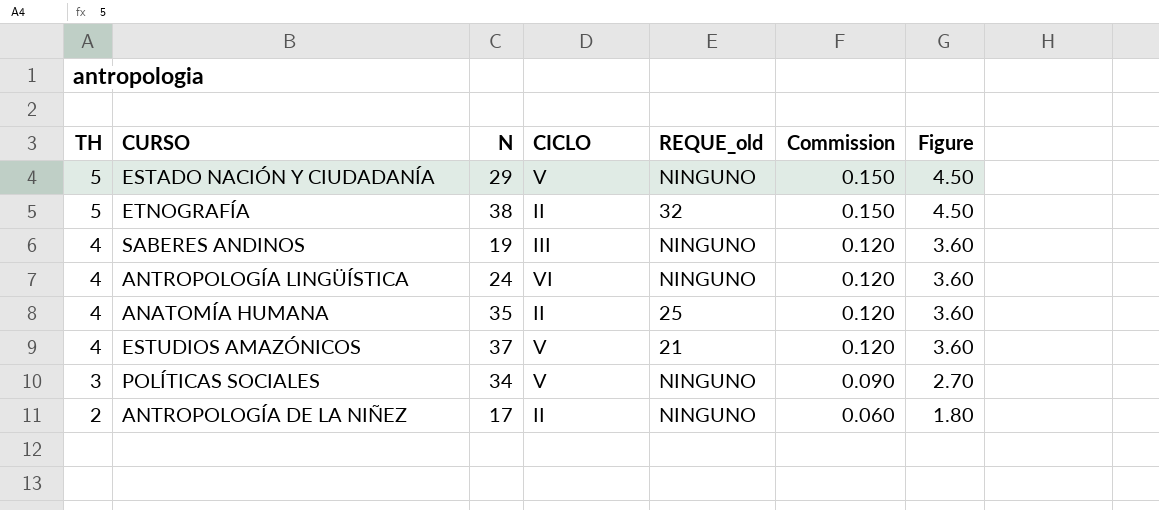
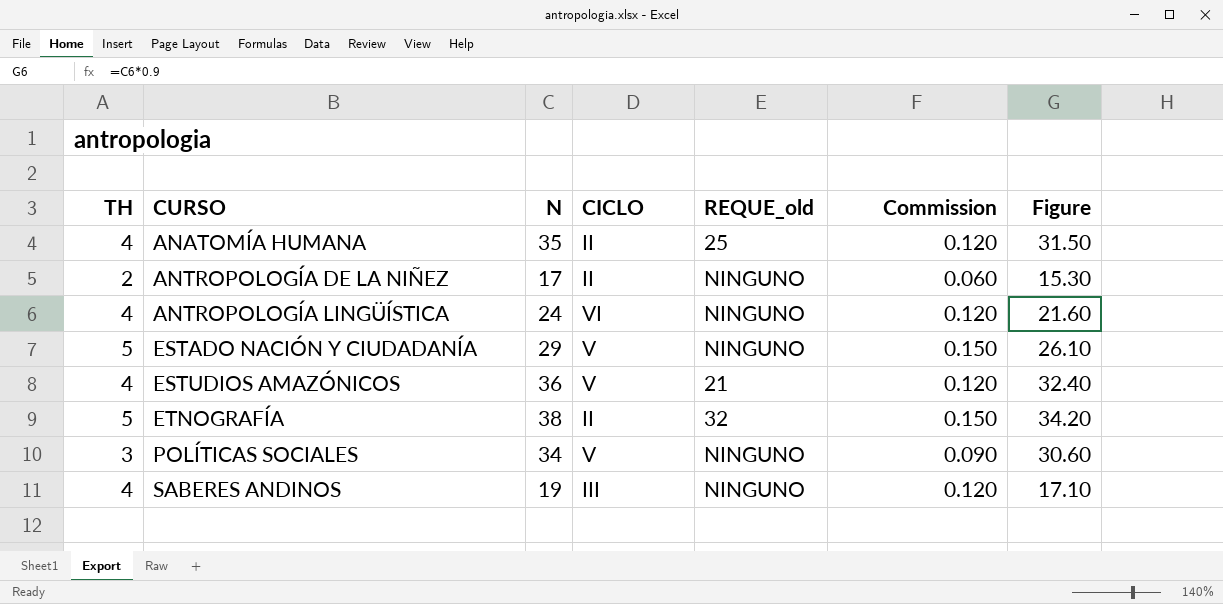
row order: TH descending -> CURSO ascending
column Figure | formula: [TH] * 0.9 -> [N] * 0.9
ESTUDIOS AMAZÓNICOS | N: 37 -> 36

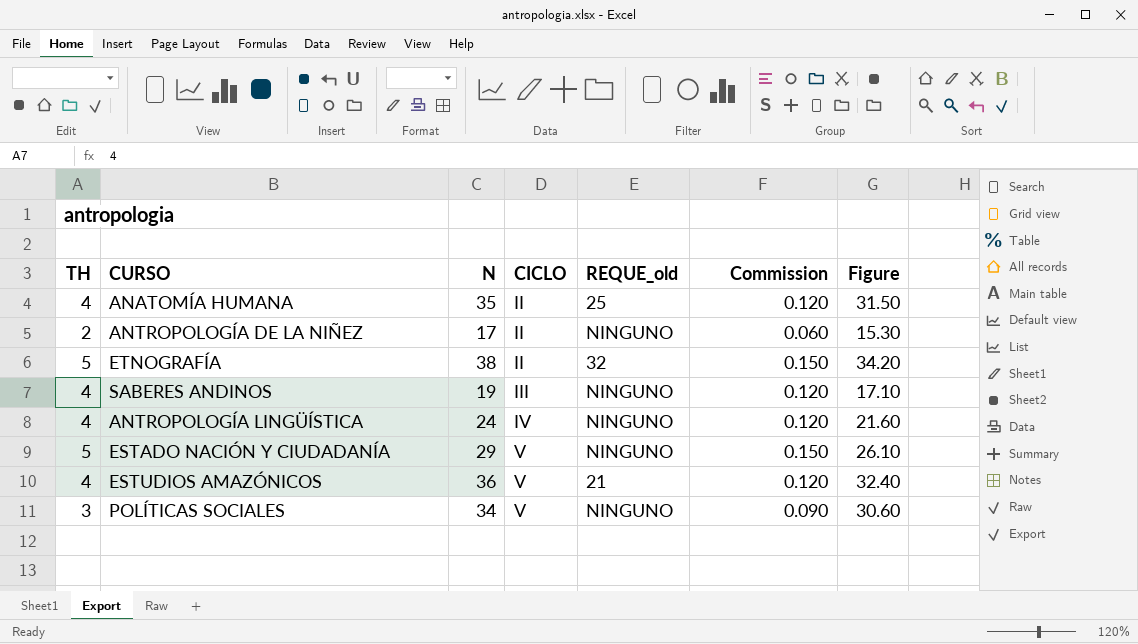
row order: CURSO ascending -> CICLO ascending
ANTROPOLOGÍA LINGÜÍSTICA | CICLO: VI -> IV

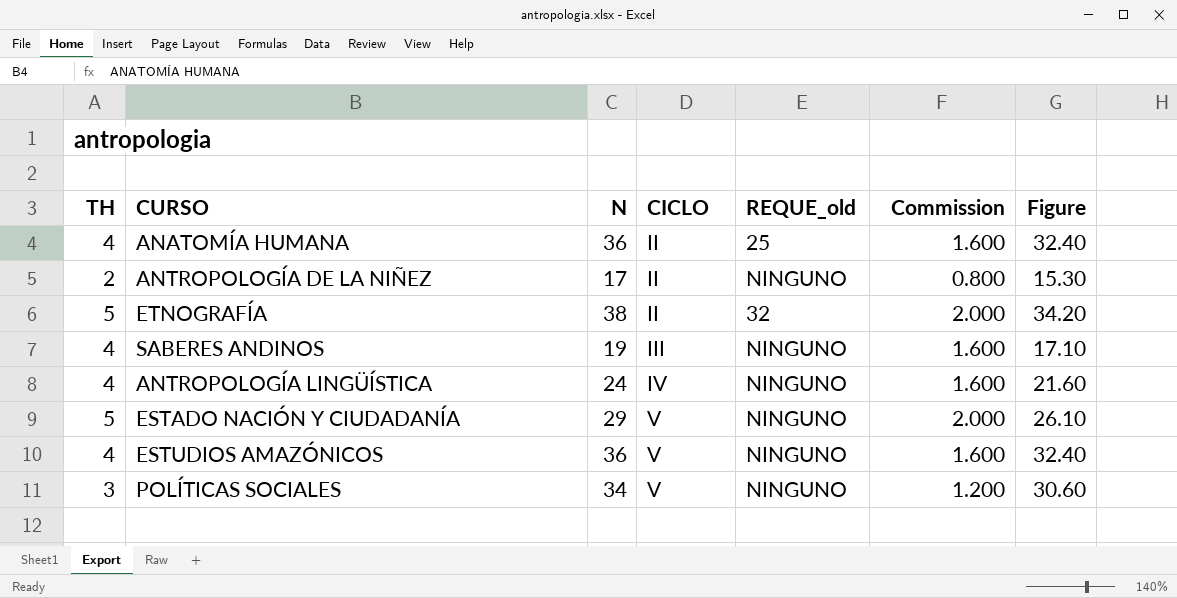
column Commission | formula: [TH] * 0.03 -> [TH] * 0.4
ANATOMÍA HUMANA | N: 35 -> 36
ANATOMÍA HUMANA | Figure: 31.50 -> 32.40
ESTUDIOS AMAZÓNICOS | REQUE_old: 21 -> NINGUNO

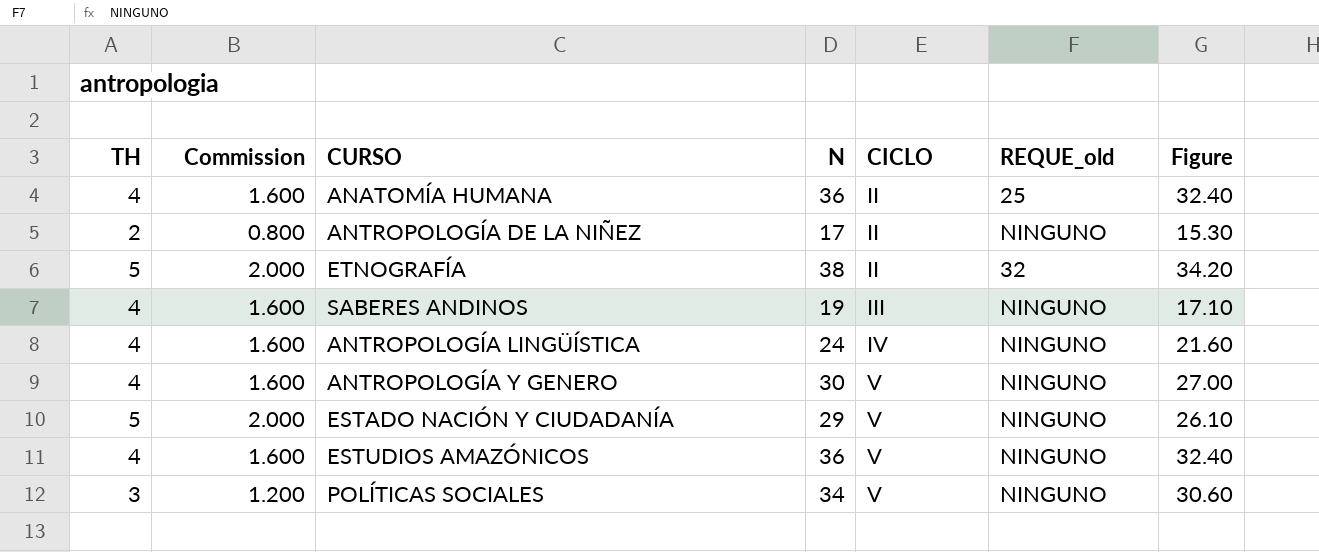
column Commission | position: 6 -> 2
row ANTROPOLOGÍA Y GENERO: none -> 4 | 1.600 | 30 | V | NINGUNO | 27.00

